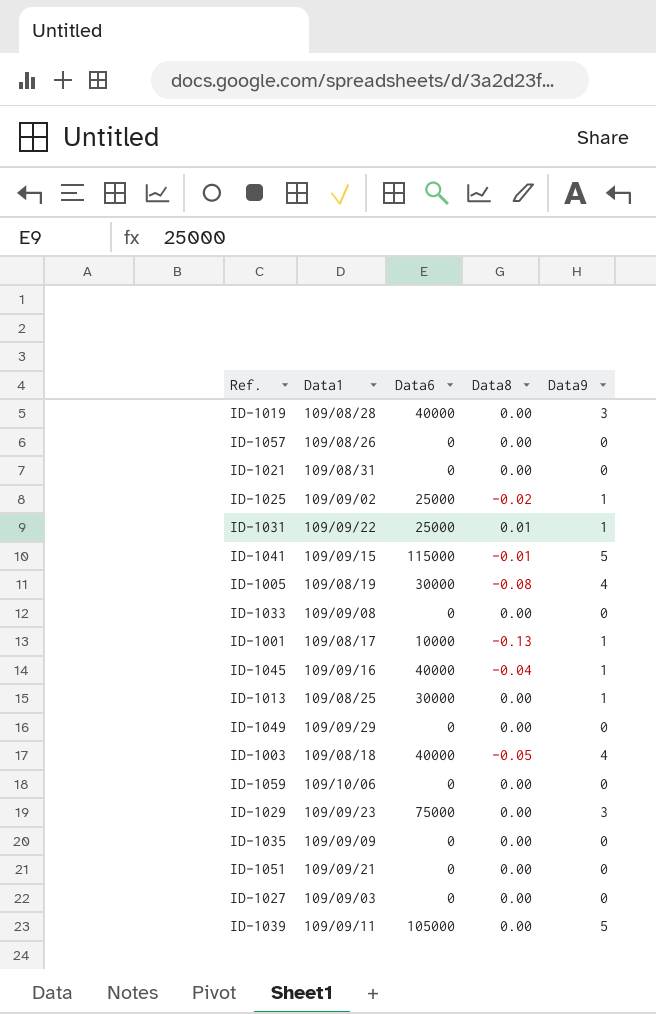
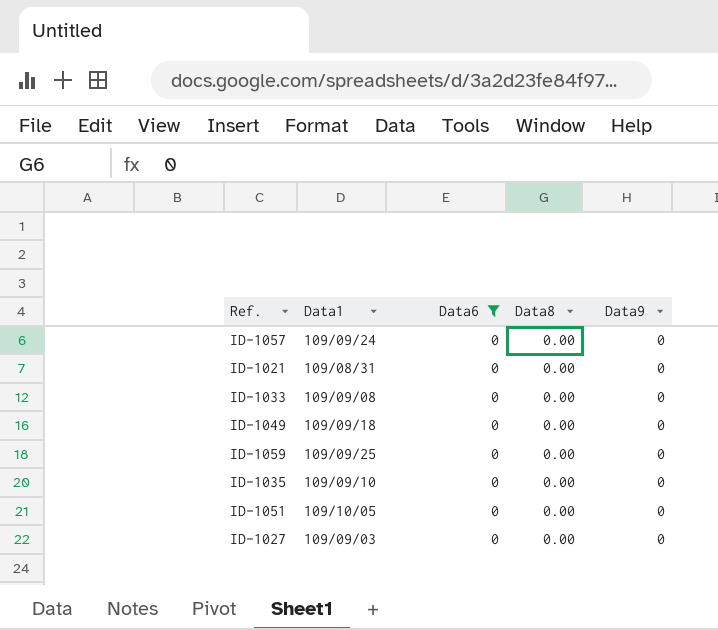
filter: none -> Data6 = 0
ID-1057 | Data1: 109/08/26 -> 109/09/24
ID-1049 | Data1: 109/09/29 -> 109/09/18
ID-1059 | Data1: 109/10/06 -> 109/09/25
ID-1035 | Data1: 109/09/09 -> 109/09/10
ID-1051 | Data1: 109/09/21 -> 109/10/05

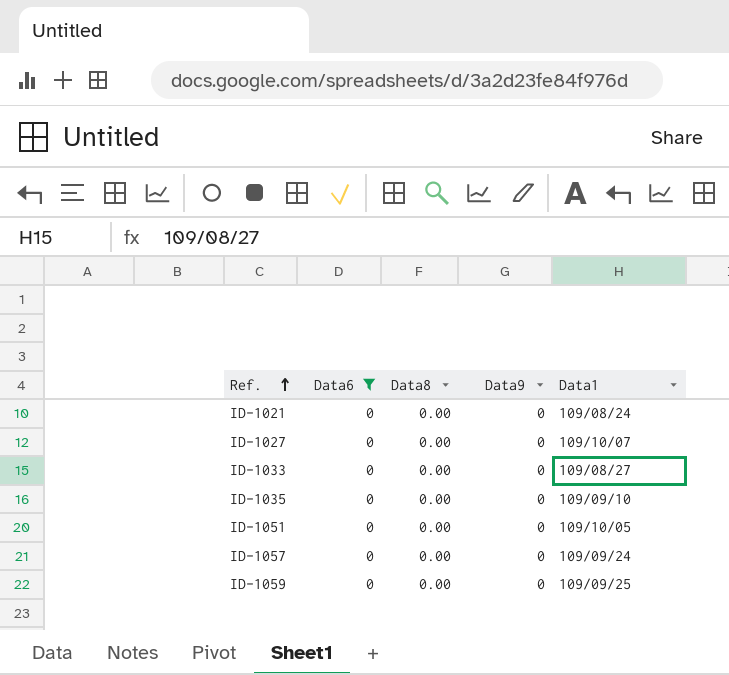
row order: none -> Ref. ascending
column Data1 | position: 2 -> 5
row ID-1049: 109/09/18 | 0 | 0.00 | 0 -> none
ID-1021 | Data1: 109/08/31 -> 109/08/24
ID-1027 | Data1: 109/09/03 -> 109/10/07
ID-1033 | Data1: 109/09/08 -> 109/08/27

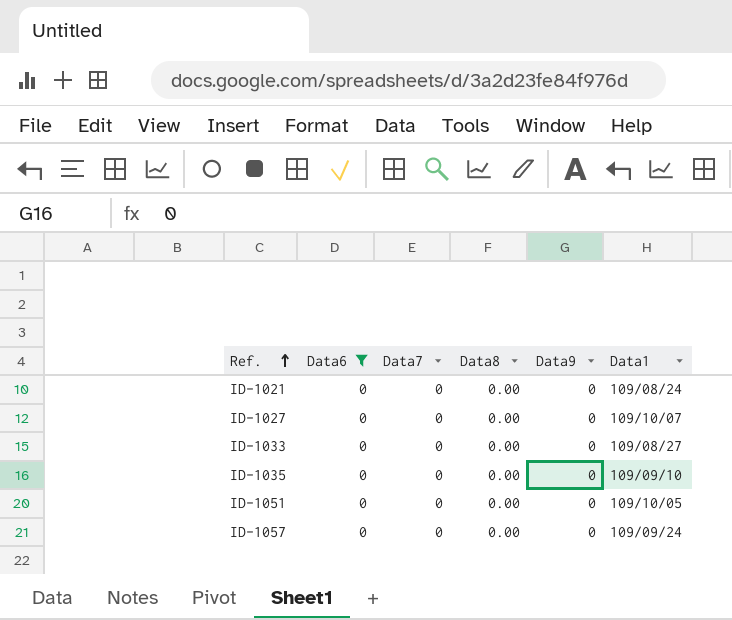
column Data7 | position: none -> 3
row ID-1059: 0 | 0.00 | 0 | 109/09/25 -> none

